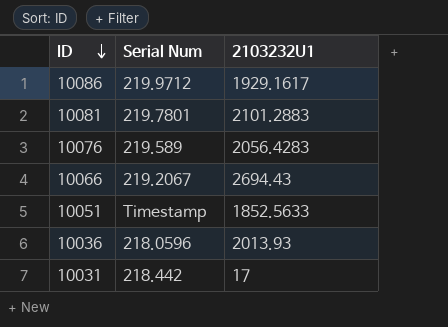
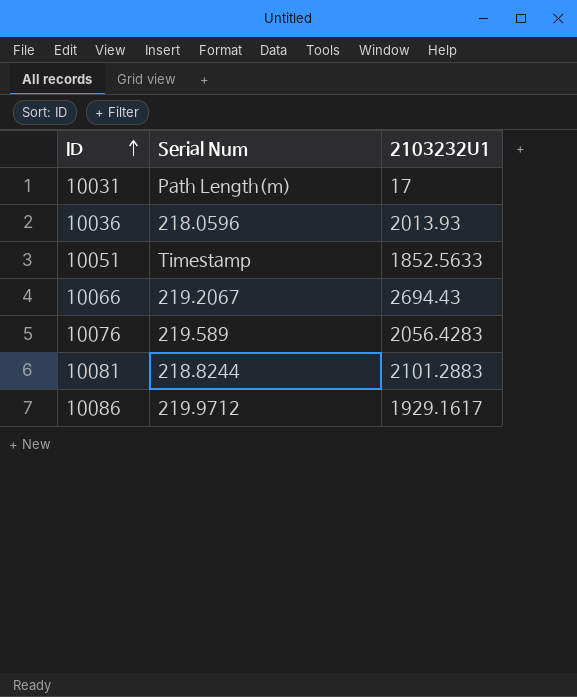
row order: ID descending -> ID ascending
10031 | Serial Num: 218.442 -> Path Length(m)
10081 | Serial Num: 219.7801 -> 218.8244

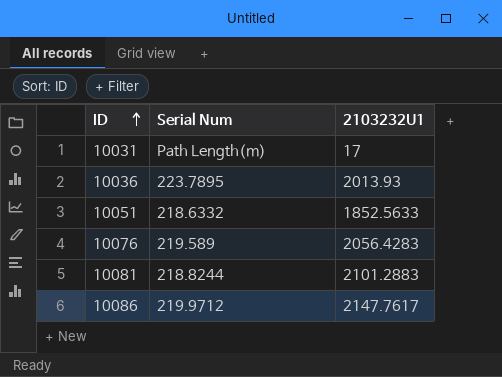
row 10066: 219.2067 | 2694.43 -> none
10036 | Serial Num: 218.0596 -> 223.7895
10051 | Serial Num: Timestamp -> 218.6332
10086 | 2103232U1: 1929.1617 -> 2147.7617

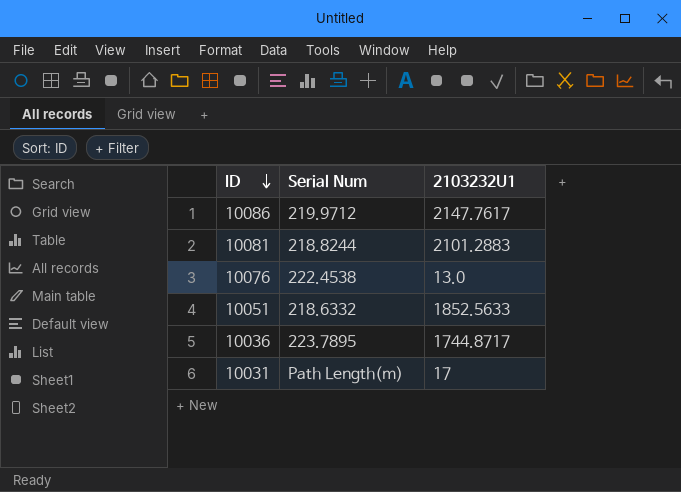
row order: ID ascending -> ID descending
10076 | Serial Num: 219.589 -> 222.4538
10076 | 2103232U1: 2056.4283 -> 13.0
10036 | 2103232U1: 2013.93 -> 1744.8717

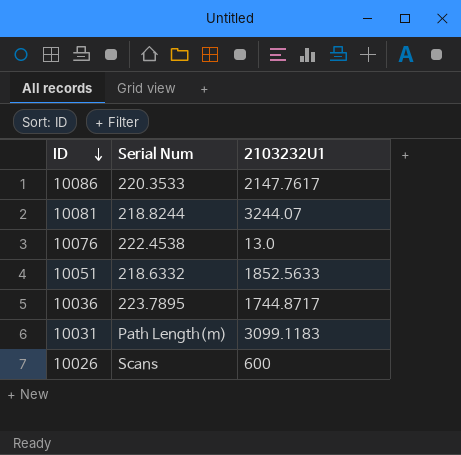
10086 | Serial Num: 219.9712 -> 220.3533
10081 | 2103232U1: 2101.2883 -> 3244.07
10031 | 2103232U1: 17 -> 3099.1183
row 10026: none -> Scans | 600

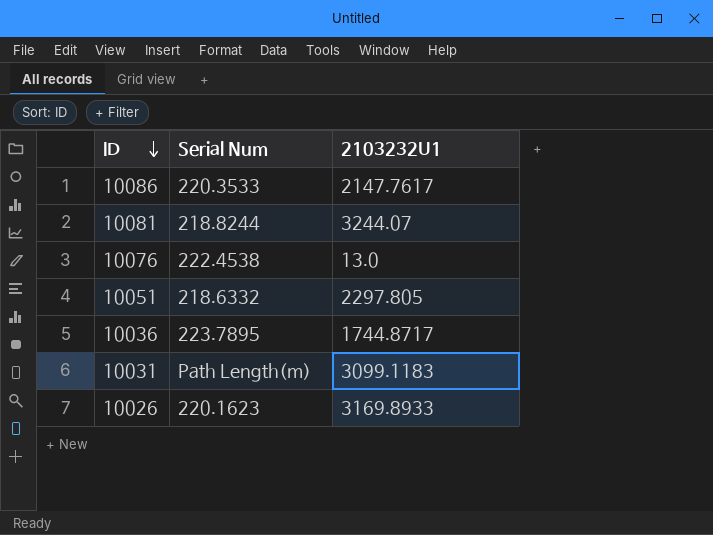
10051 | 2103232U1: 1852.5633 -> 2297.805
10026 | Serial Num: Scans -> 220.1623
10026 | 2103232U1: 600 -> 3169.8933

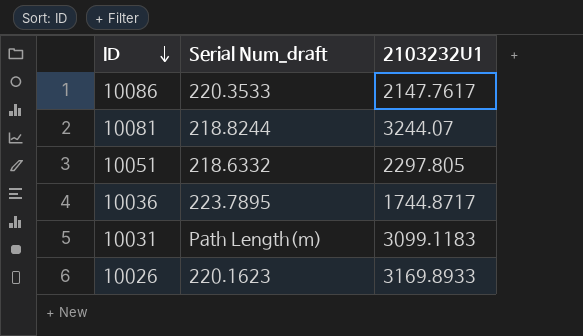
column name: Serial Num -> Serial Num_draft
row 10076: 222.4538 | 13.0 -> none

